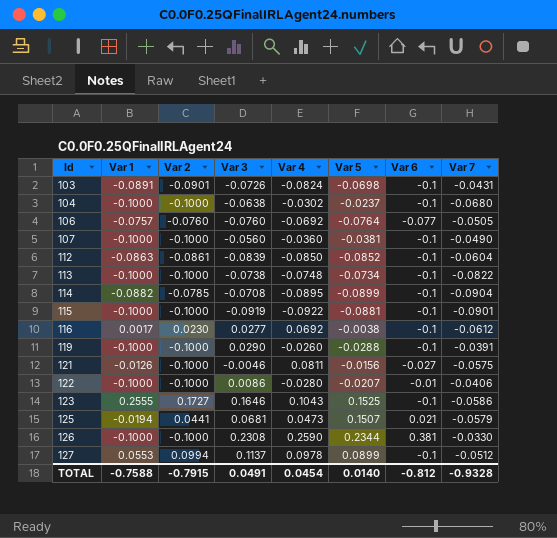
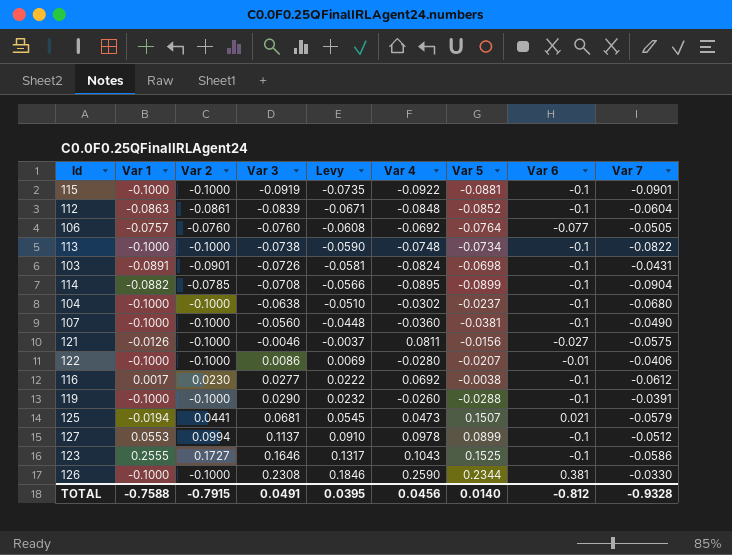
row order: Id ascending -> Var 3 ascending
column Levy | formula: none -> [Var 3] * 0.8
112 | Var 4: -0.0850 -> -0.0848
TOTAL | Var 4: 0.0454 -> 0.0456

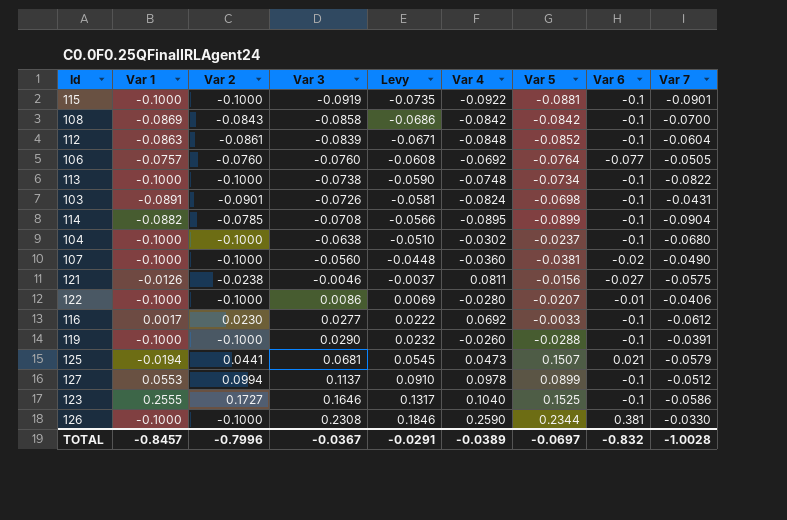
row 108: none -> -0.0869 | -0.0843 | -0.0858 | -0.0686 | -0.0842 | -0.0842 | -0.1 | -0.0700
107 | Var 6: -0.1 -> -0.02
121 | Var 2: -0.1000 -> -0.0238
116 | Var 5: -0.0038 -> -0.0033
123 | Var 4: 0.1043 -> 0.1040
TOTAL | Var 1: -0.7588 -> -0.8457
TOTAL | Var 2: -0.7915 -> -0.7996
TOTAL | Var 3: 0.0491 -> -0.0367
TOTAL | Levy: 0.0395 -> -0.0291
TOTAL | Var 4: 0.0456 -> -0.0389
TOTAL | Var 5: 0.0140 -> -0.0697
TOTAL | Var 6: -0.812 -> -0.832
TOTAL | Var 7: -0.9328 -> -1.0028

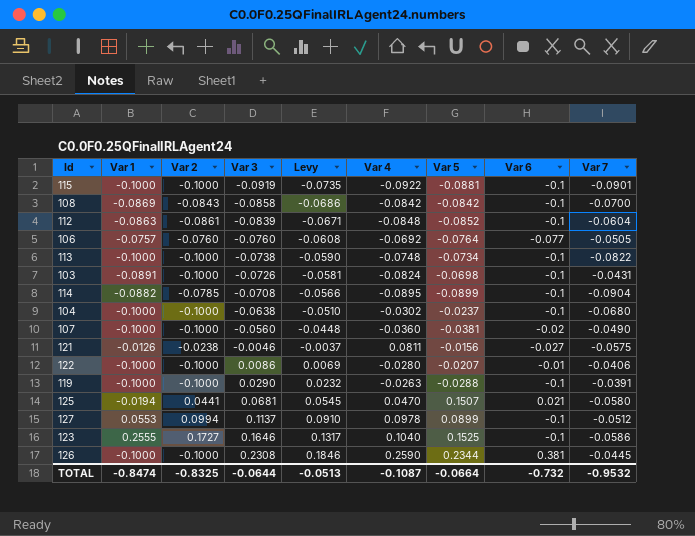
row 116: 0.0017 | 0.0230 | 0.0277 | 0.0222 | 0.0692 | -0.0033 | -0.1 | -0.0612 -> none
103 | Var 2: -0.0901 -> -0.1000
119 | Var 4: -0.0260 -> -0.0263
125 | Var 4: 0.0473 -> 0.0470
125 | Var 7: -0.0579 -> -0.0580
126 | Var 7: -0.0330 -> -0.0445
TOTAL | Var 1: -0.8457 -> -0.8474
TOTAL | Var 2: -0.7996 -> -0.8325
TOTAL | Var 3: -0.0367 -> -0.0644
TOTAL | Levy: -0.0291 -> -0.0513
TOTAL | Var 4: -0.0389 -> -0.1087
TOTAL | Var 5: -0.0697 -> -0.0664
TOTAL | Var 6: -0.832 -> -0.732
TOTAL | Var 7: -1.0028 -> -0.9532

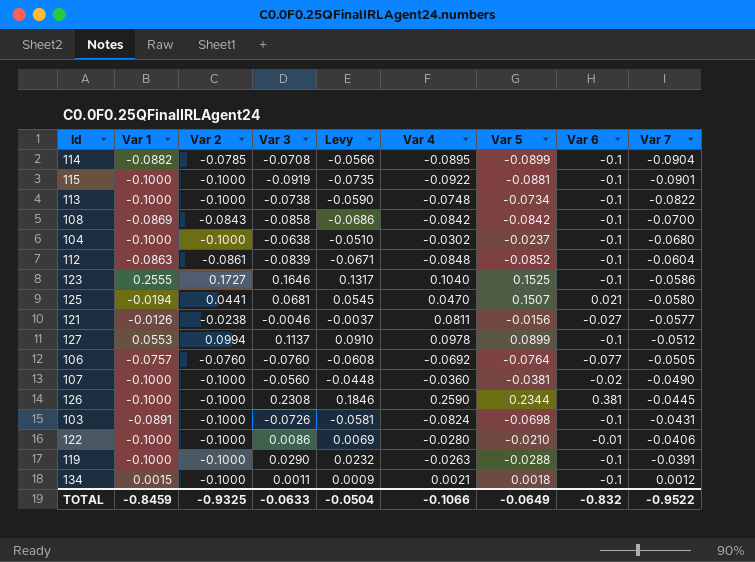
row order: Var 3 ascending -> Var 7 ascending
121 | Var 7: -0.0575 -> -0.0577
122 | Var 5: -0.0207 -> -0.0210
row 134: none -> 0.0015 | -0.1000 | 0.0011 | 0.0009 | 0.0021 | 0.0018 | -0.1 | 0.0012
TOTAL | Var 1: -0.8474 -> -0.8459
TOTAL | Var 2: -0.8325 -> -0.9325
TOTAL | Var 3: -0.0644 -> -0.0633
TOTAL | Levy: -0.0513 -> -0.0504
TOTAL | Var 4: -0.1087 -> -0.1066
TOTAL | Var 5: -0.0664 -> -0.0649
TOTAL | Var 6: -0.732 -> -0.832
TOTAL | Var 7: -0.9532 -> -0.9522

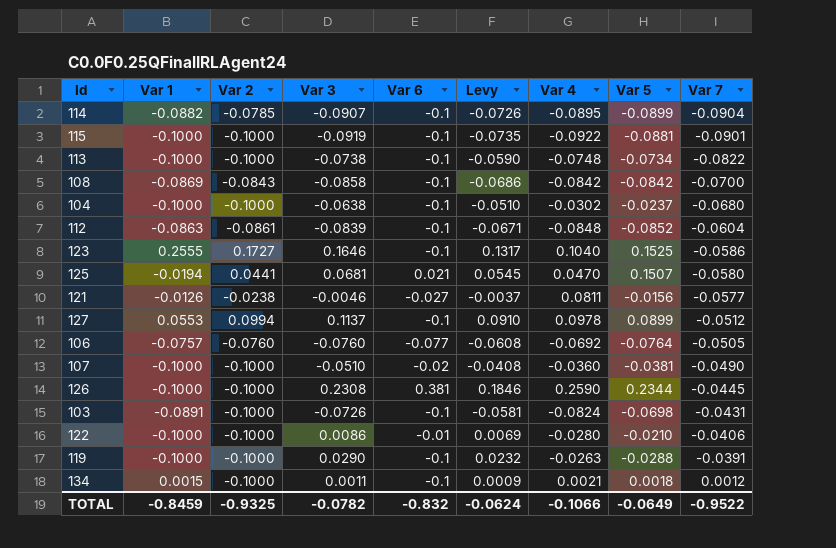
column Var 6 | position: 8 -> 5
114 | Var 3: -0.0708 -> -0.0907
114 | Levy: -0.0566 -> -0.0726
107 | Var 3: -0.0560 -> -0.0510
107 | Levy: -0.0448 -> -0.0408
TOTAL | Var 3: -0.0633 -> -0.0782
TOTAL | Levy: -0.0504 -> -0.0624

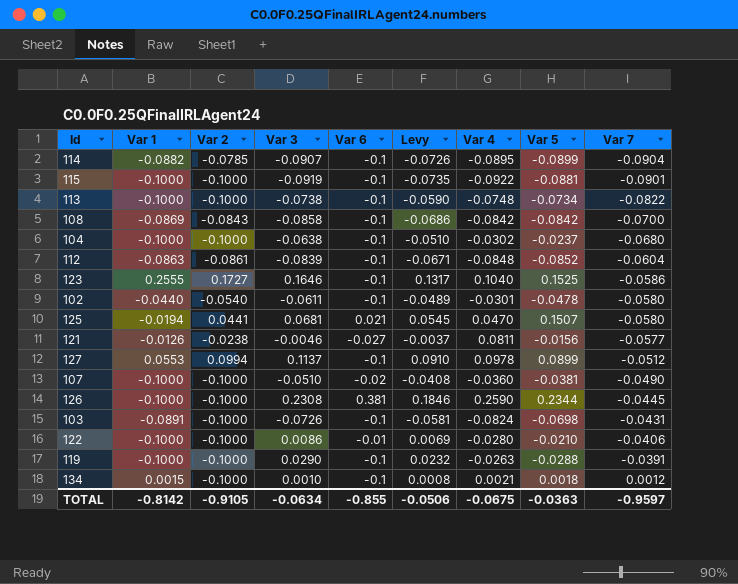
row 106: -0.0757 | -0.0760 | -0.0760 | -0.077 | -0.0608 | -0.0692 | -0.0764 | -0.0505 -> none
row 102: none -> -0.0440 | -0.0540 | -0.0611 | -0.1 | -0.0489 | -0.0301 | -0.0478 | -0.0580
134 | Var 3: 0.0011 -> 0.0010
134 | Levy: 0.0009 -> 0.0008
TOTAL | Var 1: -0.8459 -> -0.8142
TOTAL | Var 2: -0.9325 -> -0.9105
TOTAL | Var 3: -0.0782 -> -0.0634
TOTAL | Var 6: -0.832 -> -0.855
TOTAL | Levy: -0.0624 -> -0.0506
TOTAL | Var 4: -0.1066 -> -0.0675
TOTAL | Var 5: -0.0649 -> -0.0363
TOTAL | Var 7: -0.9522 -> -0.9597

